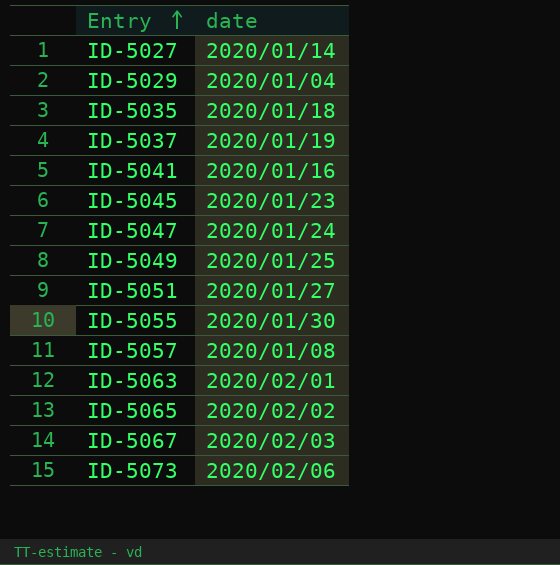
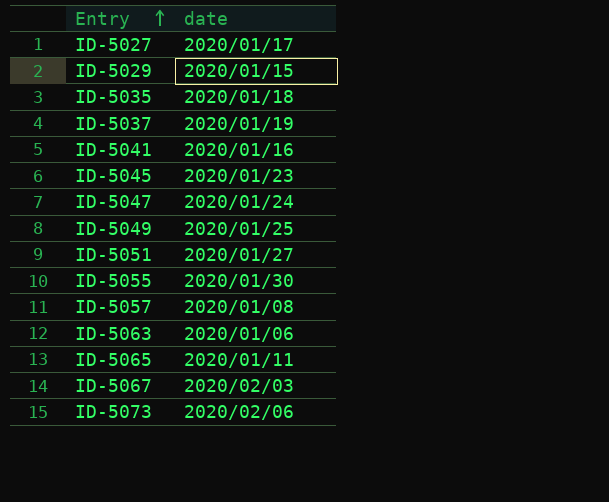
ID-5027 | date: 2020/01/14 -> 2020/01/17
ID-5029 | date: 2020/01/04 -> 2020/01/15
ID-5063 | date: 2020/02/01 -> 2020/01/06
ID-5065 | date: 2020/02/02 -> 2020/01/11

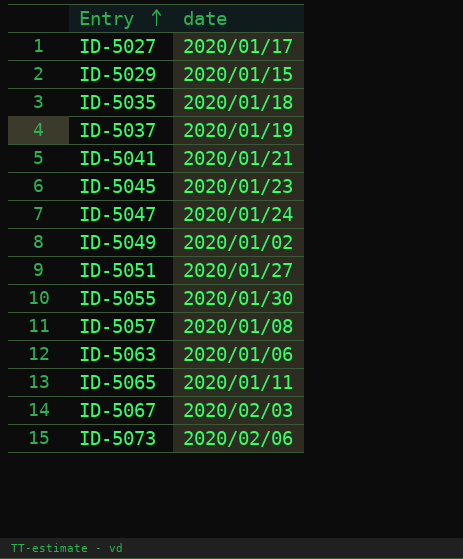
ID-5041 | date: 2020/01/16 -> 2020/01/21
ID-5049 | date: 2020/01/25 -> 2020/01/02

